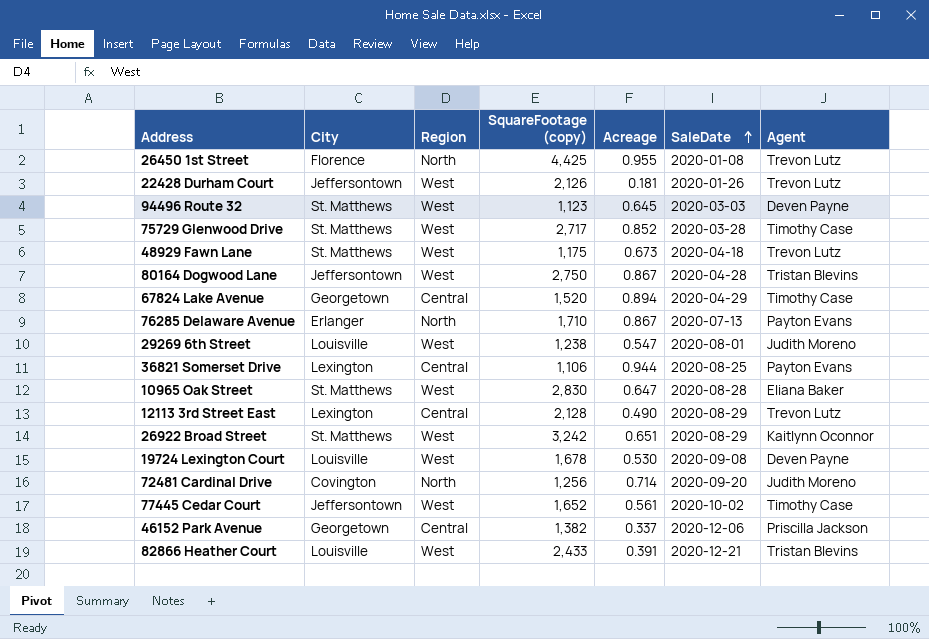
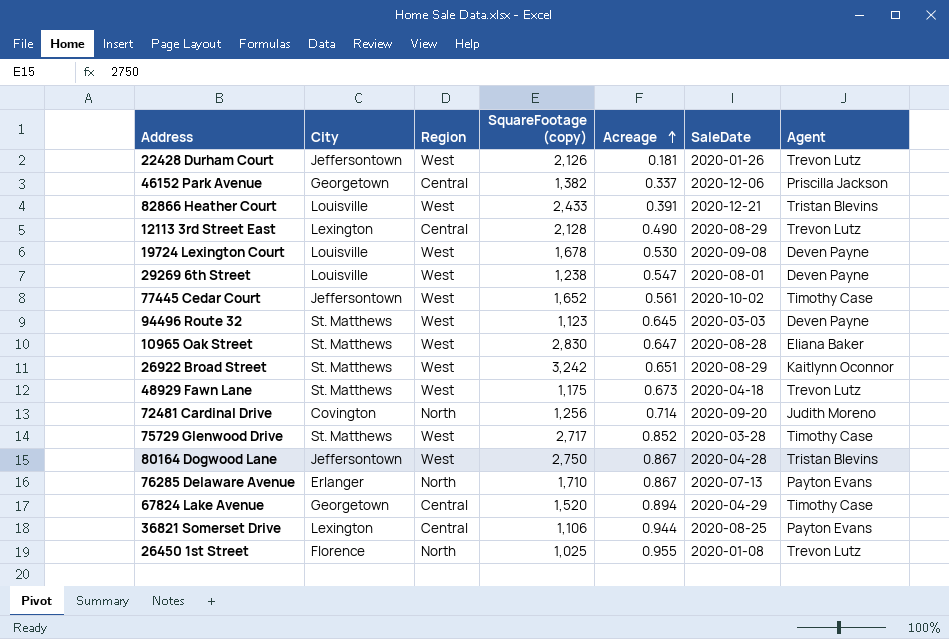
row order: SaleDate ascending -> Acreage ascending
29269 6th Street | Agent: Judith Moreno -> Deven Payne
26450 1st Street | SquareFootage (copy): 4,425 -> 1,025

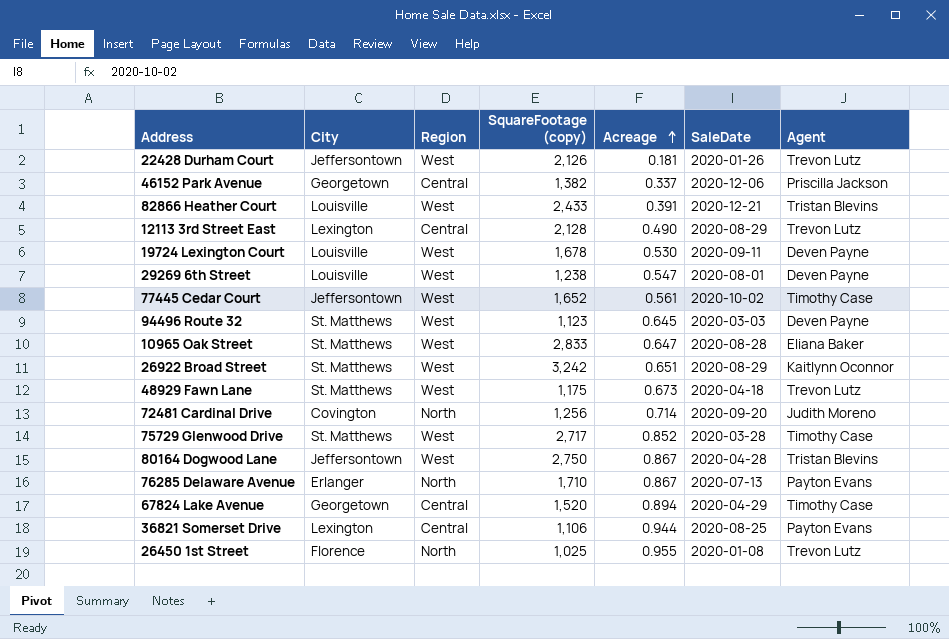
19724 Lexington Court | SaleDate: 2020-09-08 -> 2020-09-11
10965 Oak Street | SquareFootage (copy): 2,830 -> 2,833

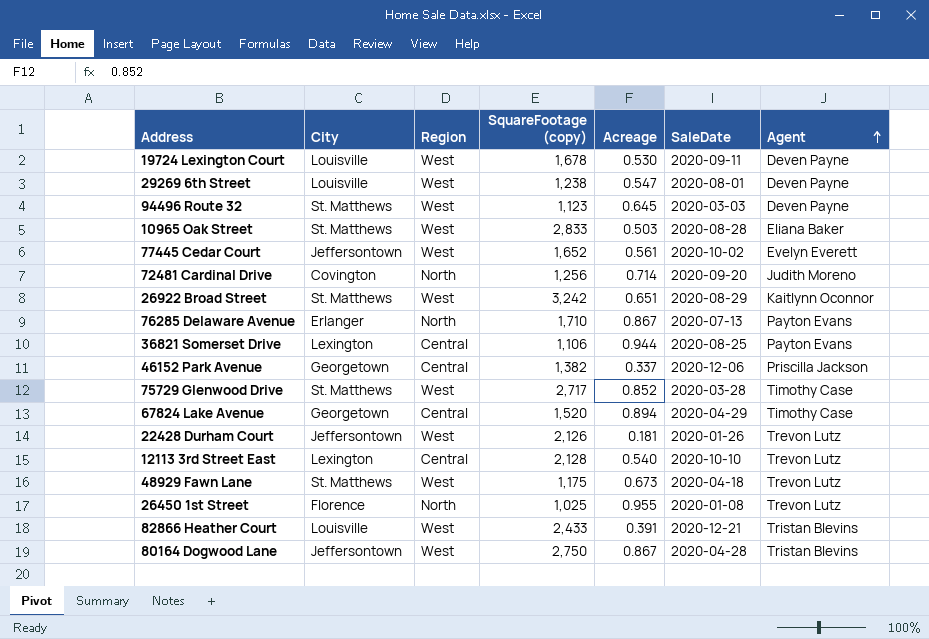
row order: Acreage ascending -> Agent ascending
10965 Oak Street | Acreage: 0.647 -> 0.503
77445 Cedar Court | Agent: Timothy Case -> Evelyn Everett
12113 3rd Street East | Acreage: 0.490 -> 0.540
12113 3rd Street East | SaleDate: 2020-08-29 -> 2020-10-10

